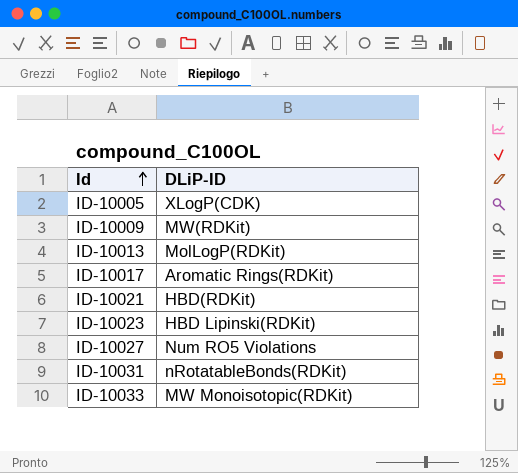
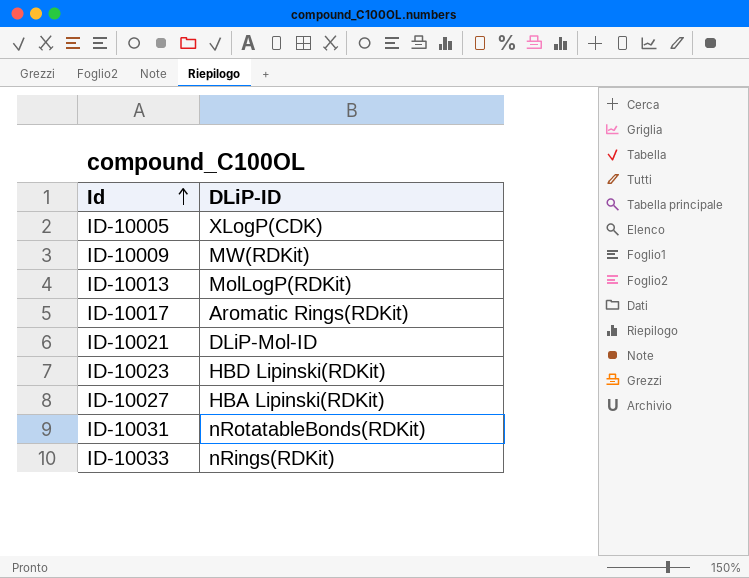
ID-10021 | DLiP-ID: HBD(RDKit) -> DLiP-Mol-ID
ID-10027 | DLiP-ID: Num RO5 Violations -> HBA Lipinski(RDKit)
ID-10033 | DLiP-ID: MW Monoisotopic(RDKit) -> nRings(RDKit)

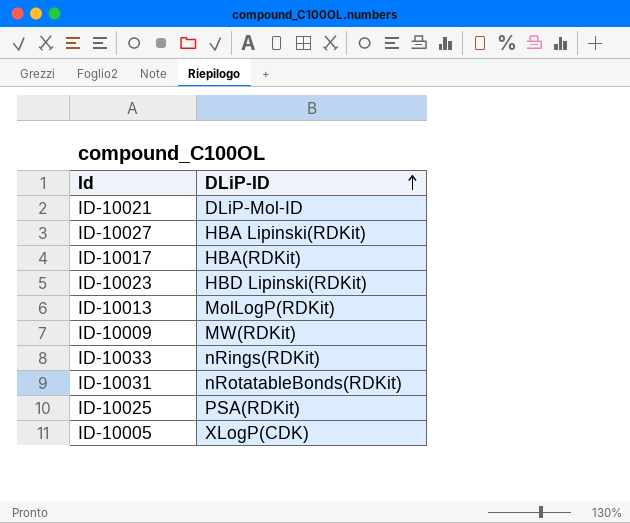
row order: Id ascending -> DLiP-ID ascending
ID-10017 | DLiP-ID: Aromatic Rings(RDKit) -> HBA(RDKit)
row ID-10025: none -> PSA(RDKit)

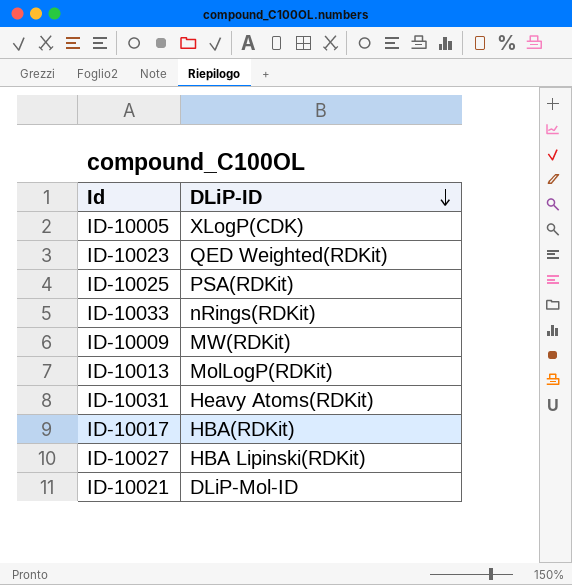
row order: DLiP-ID ascending -> DLiP-ID descending
ID-10023 | DLiP-ID: HBD Lipinski(RDKit) -> QED Weighted(RDKit)
ID-10031 | DLiP-ID: nRotatableBonds(RDKit) -> Heavy Atoms(RDKit)

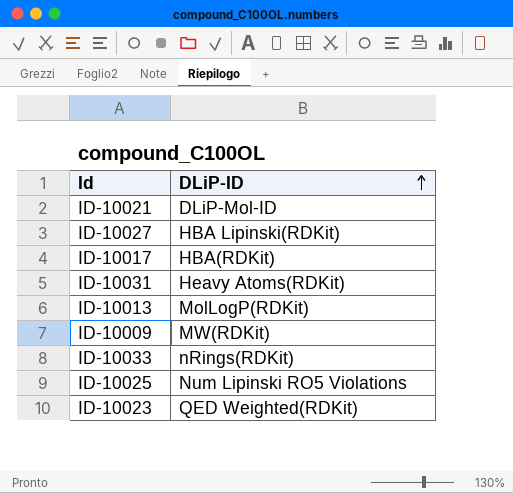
row order: DLiP-ID descending -> DLiP-ID ascending
row ID-10005: XLogP(CDK) -> none
ID-10025 | DLiP-ID: PSA(RDKit) -> Num Lipinski RO5 Violations

